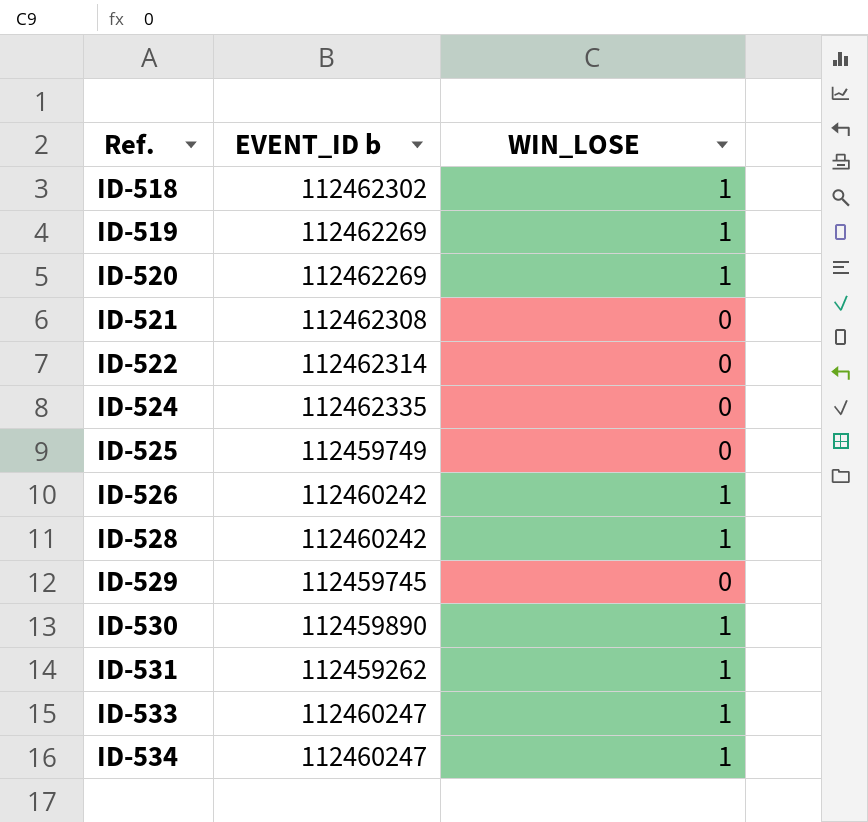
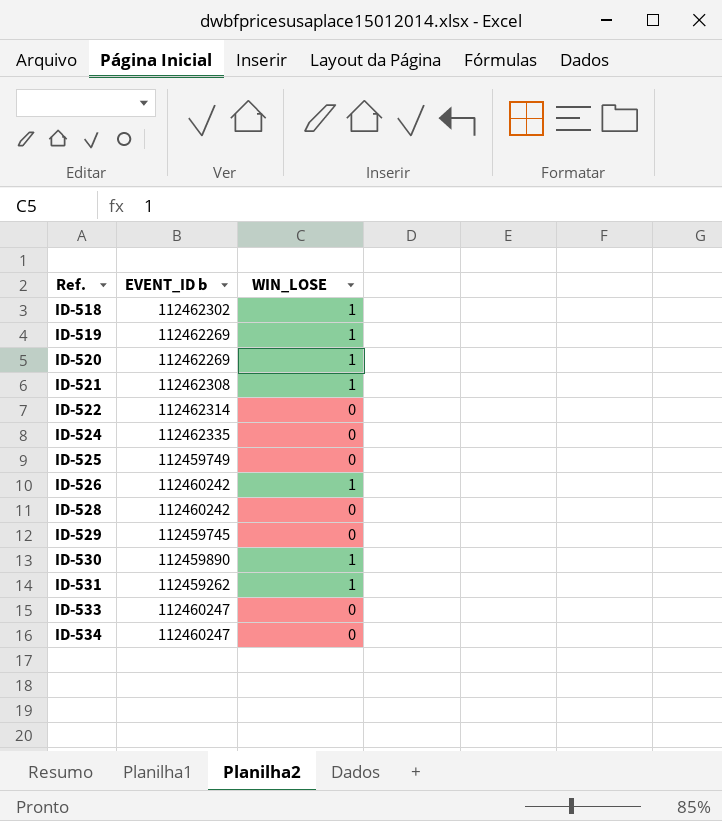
ID-521 | WIN_LOSE: 0 -> 1
ID-528 | WIN_LOSE: 1 -> 0
ID-533 | WIN_LOSE: 1 -> 0
ID-534 | WIN_LOSE: 1 -> 0

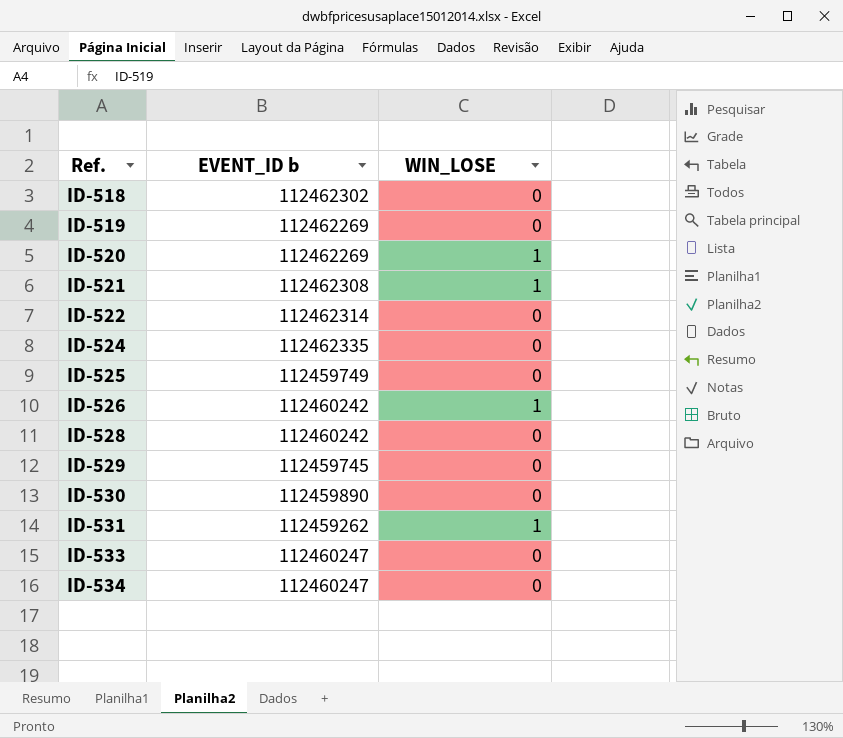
ID-518 | WIN_LOSE: 1 -> 0
ID-519 | WIN_LOSE: 1 -> 0
ID-530 | WIN_LOSE: 1 -> 0

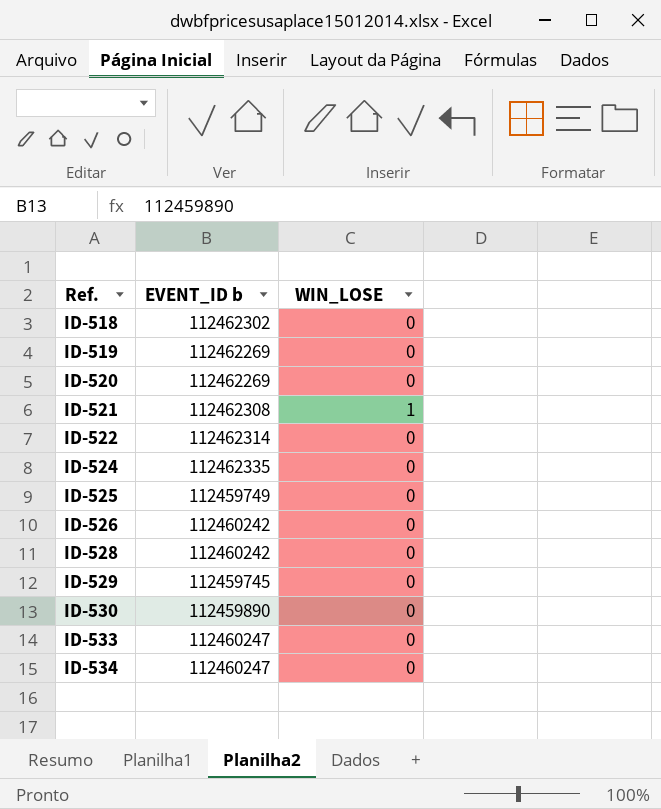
row ID-531: 112459262 | 1 -> none
ID-520 | WIN_LOSE: 1 -> 0
ID-526 | WIN_LOSE: 1 -> 0

